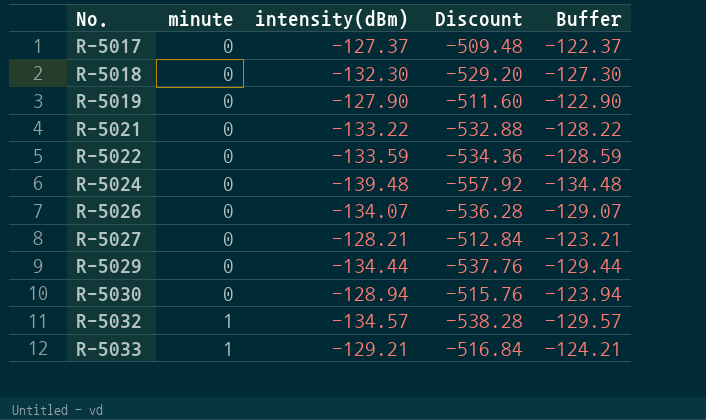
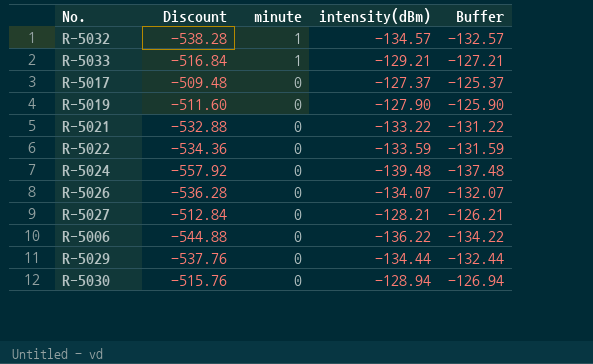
row order: No. ascending -> minute descending
column Discount | position: 4 -> 2
column Buffer | formula: [intensity(dBm)] + 5 -> [intensity(dBm)] + 2
row R-5018: 0 | -132.30 | -529.20 | -127.30 -> none
row R-5006: none -> -544.88 | 0 | -136.22 | -134.22

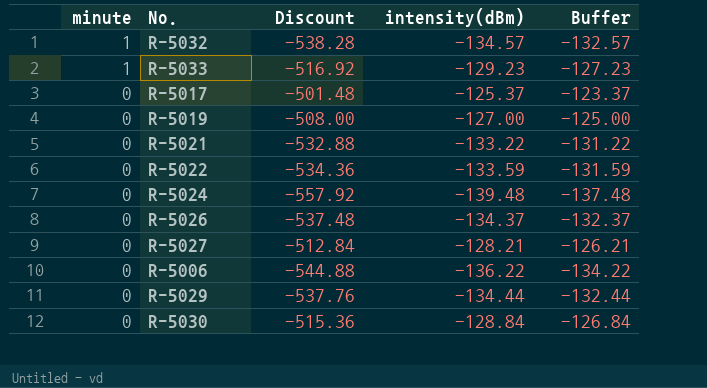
column minute | position: 3 -> 1
R-5033 | Discount: -516.84 -> -516.92
R-5033 | intensity(dBm): -129.21 -> -129.23
R-5033 | Buffer: -127.21 -> -127.23
R-5017 | Discount: -509.48 -> -501.48
R-5017 | intensity(dBm): -127.37 -> -125.37
R-5017 | Buffer: -125.37 -> -123.37
R-5019 | Discount: -511.60 -> -508.00
R-5019 | intensity(dBm): -127.90 -> -127.00
R-5019 | Buffer: -125.90 -> -125.00
R-5026 | Discount: -536.28 -> -537.48
R-5026 | intensity(dBm): -134.07 -> -134.37
R-5026 | Buffer: -132.07 -> -132.37
R-5030 | Discount: -515.76 -> -515.36
R-5030 | intensity(dBm): -128.94 -> -128.84
R-5030 | Buffer: -126.94 -> -126.84

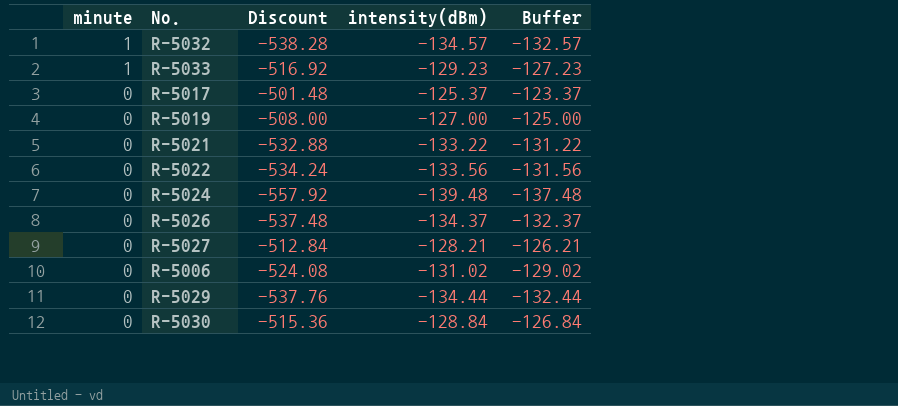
R-5022 | Discount: -534.36 -> -534.24
R-5022 | intensity(dBm): -133.59 -> -133.56
R-5022 | Buffer: -131.59 -> -131.56
R-5006 | Discount: -544.88 -> -524.08
R-5006 | intensity(dBm): -136.22 -> -131.02
R-5006 | Buffer: -134.22 -> -129.02

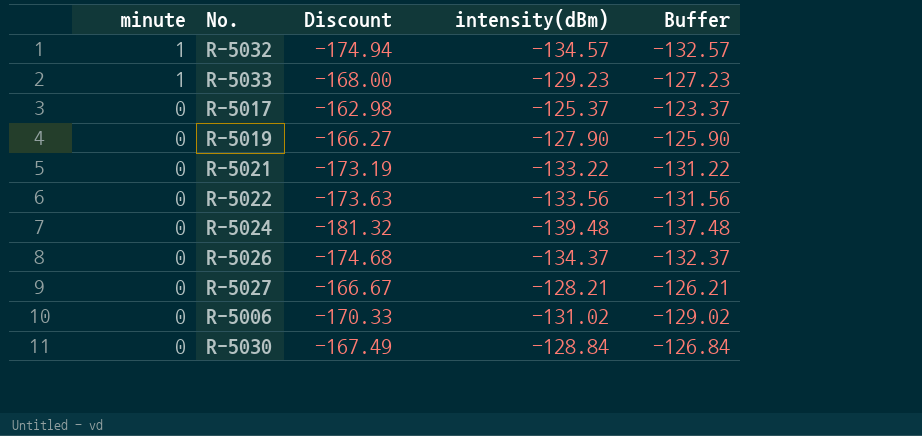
column Discount | formula: [intensity(dBm)] * 4 -> [intensity(dBm)] * 1.3
row R-5029: 0 | -537.76 | -134.44 | -132.44 -> none
R-5019 | intensity(dBm): -127.00 -> -127.90
R-5019 | Buffer: -125.00 -> -125.90

